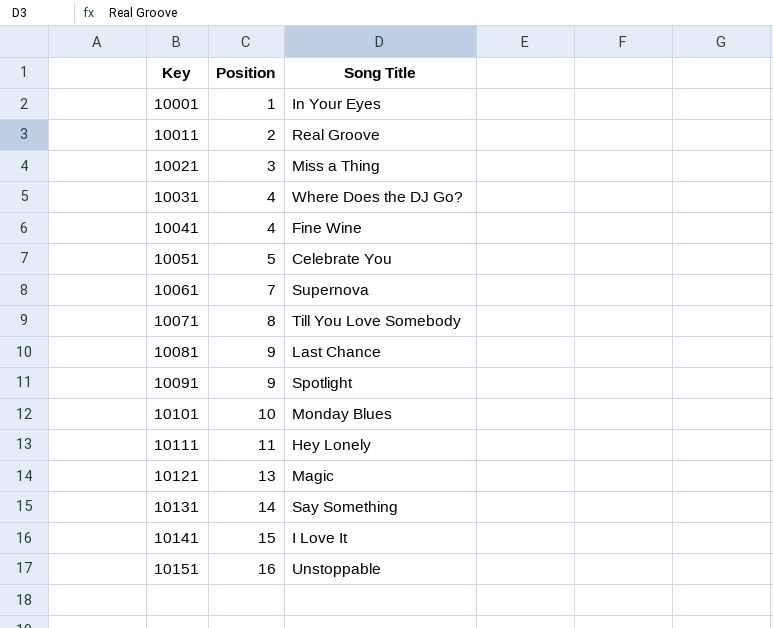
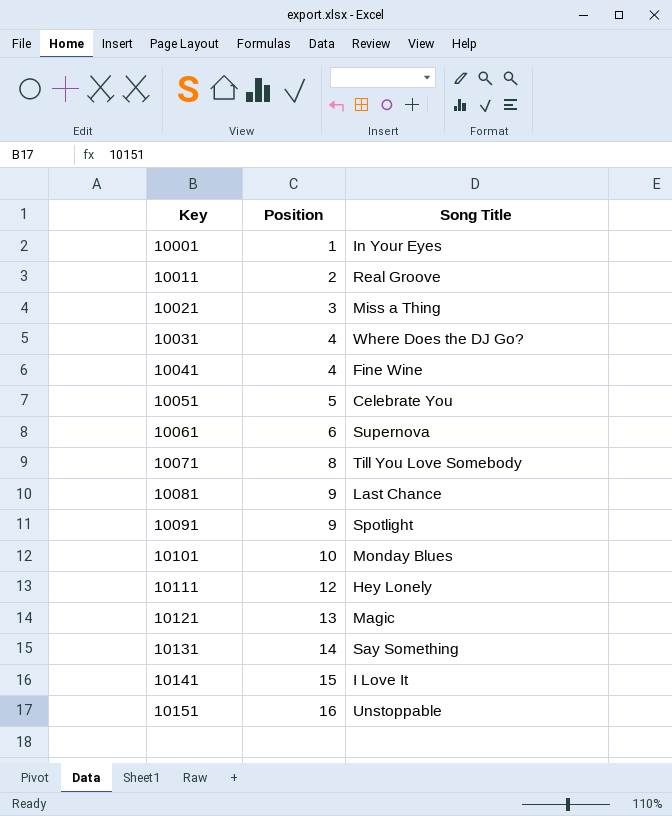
10061 | Position: 7 -> 6
10111 | Position: 11 -> 12

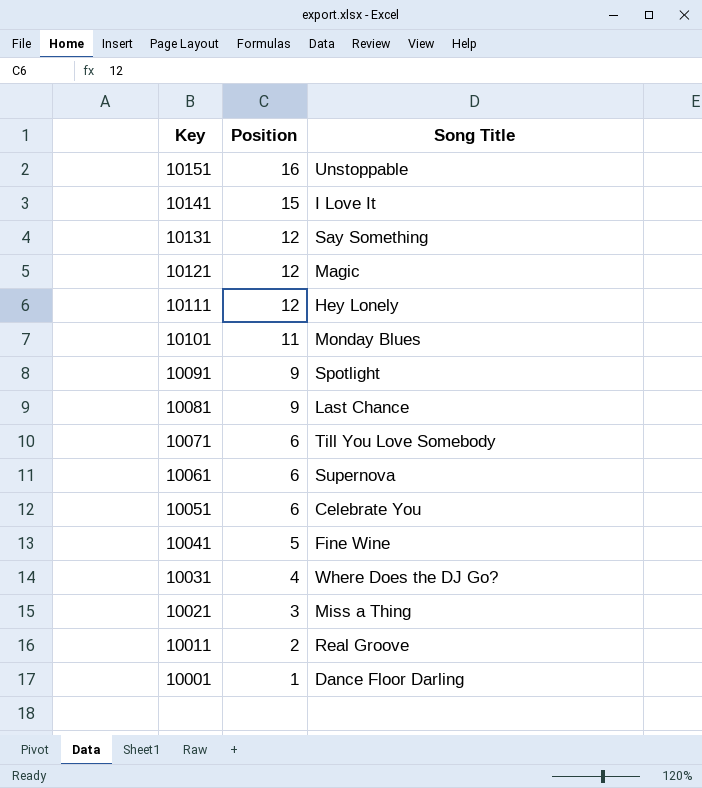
row order: Key ascending -> Key descending
10131 | Position: 14 -> 12
10121 | Position: 13 -> 12
10101 | Position: 10 -> 11
10071 | Position: 8 -> 6
10051 | Position: 5 -> 6
10041 | Position: 4 -> 5
10001 | Song Title: In Your Eyes -> Dance Floor Darling

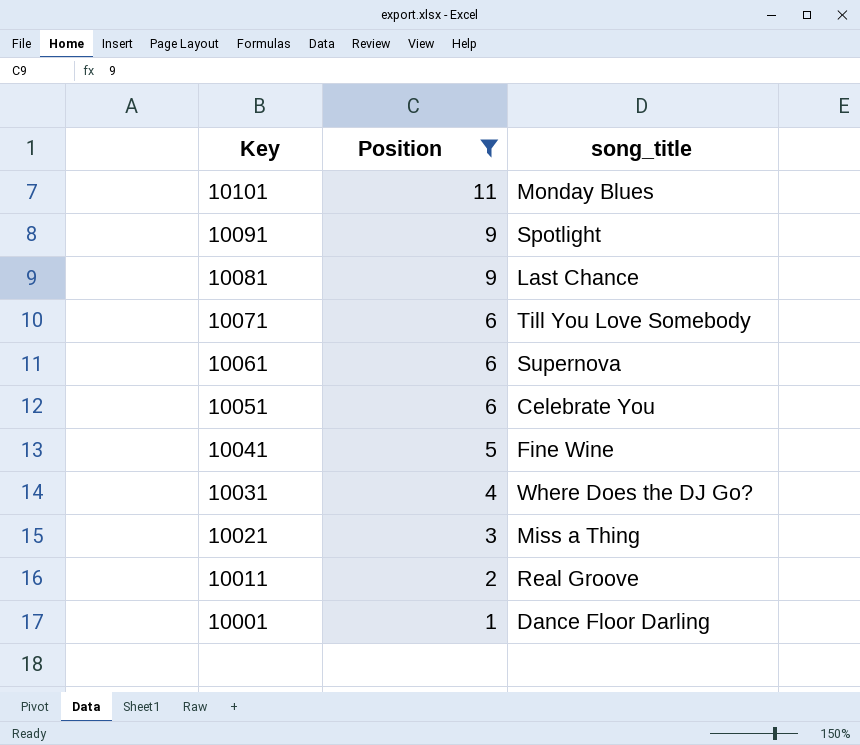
filter: none -> Position <= 11
column name: Song Title -> song_title

